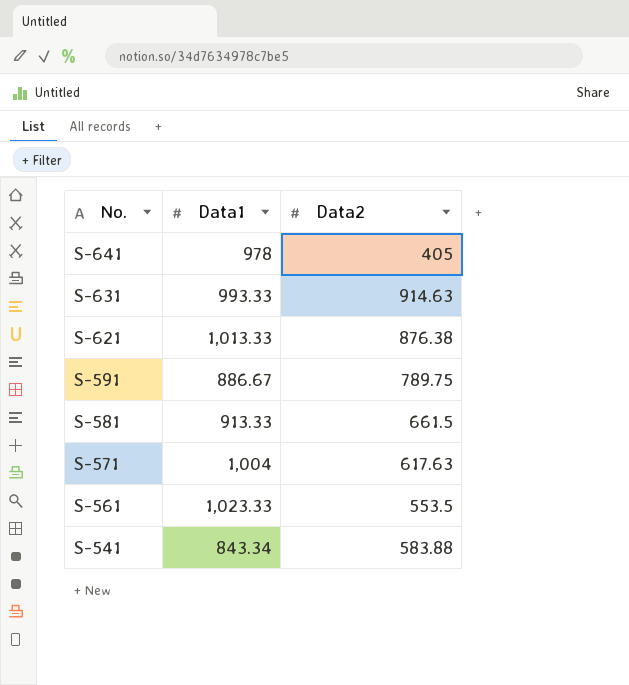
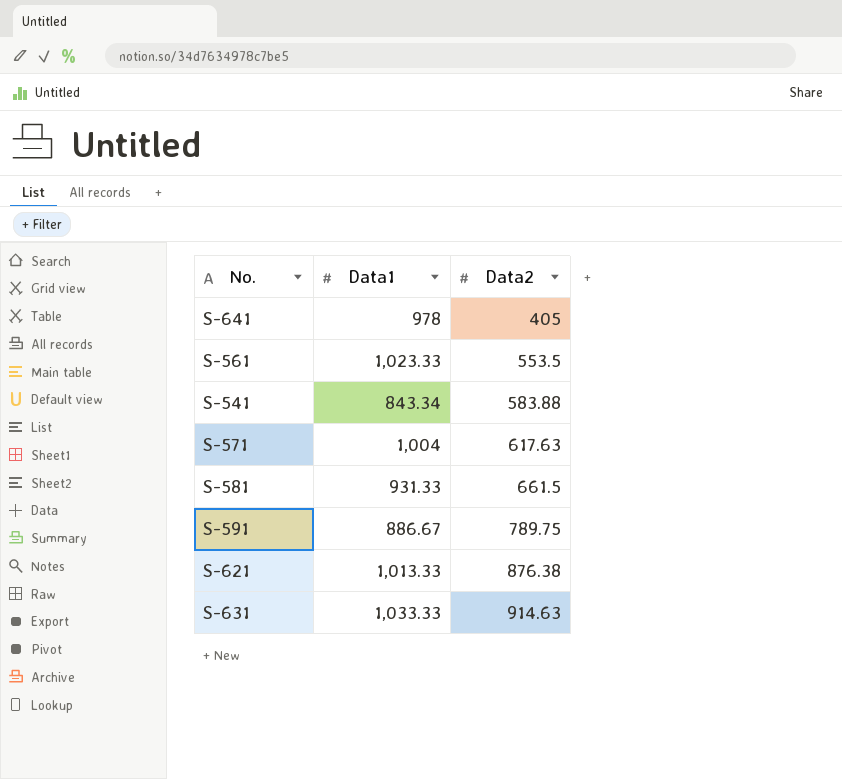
row order: No. descending -> Data2 ascending
S-581 | Data1: 913.33 -> 931.33
S-631 | Data1: 993.33 -> 1,033.33

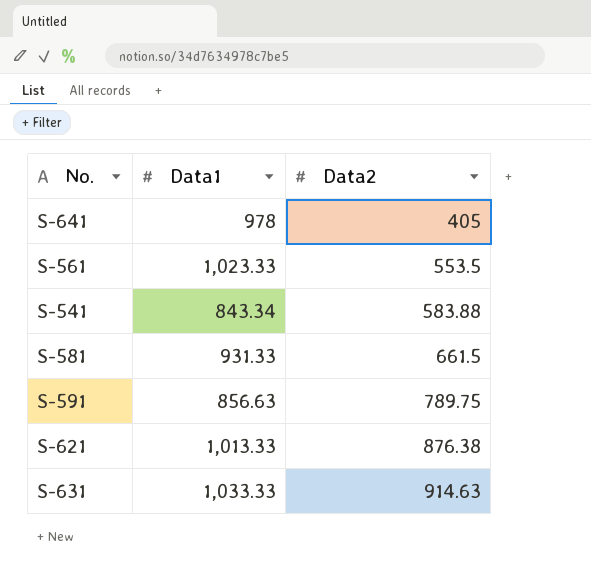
row S-571: 1,004 | 617.63 -> none
S-591 | Data1: 886.67 -> 856.63

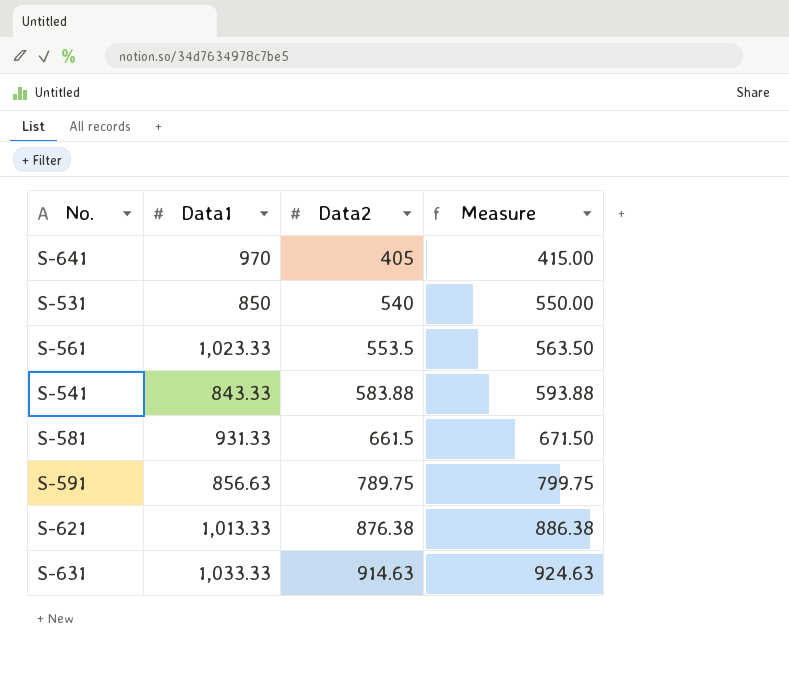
column Measure | formula: none -> [Data2] + 10
S-641 | Data1: 978 -> 970
row S-531: none -> 850 | 540 | 550.00
S-541 | Data1: 843.34 -> 843.33

